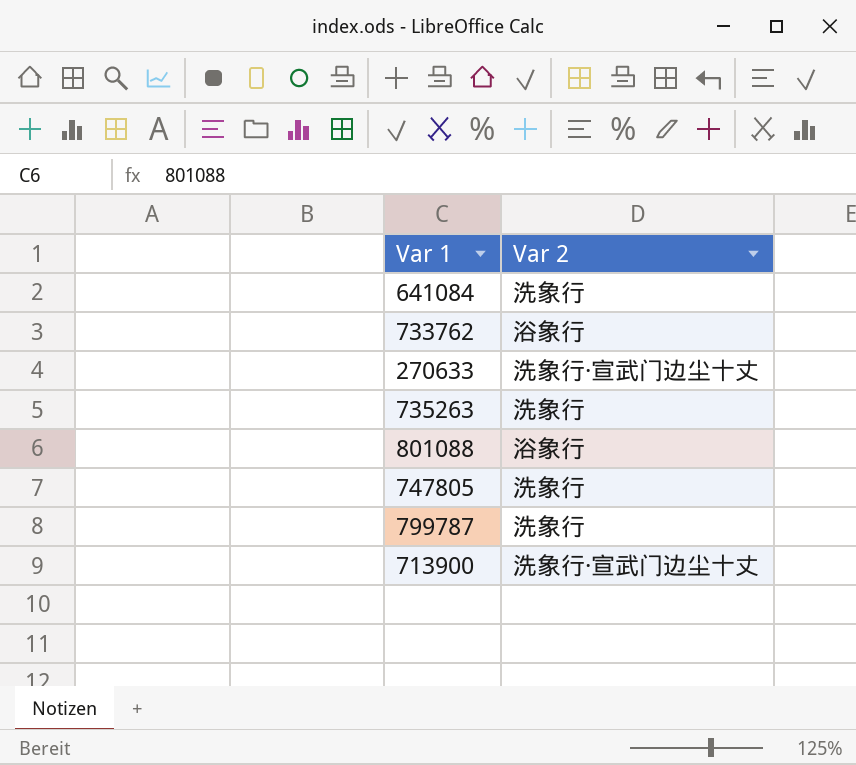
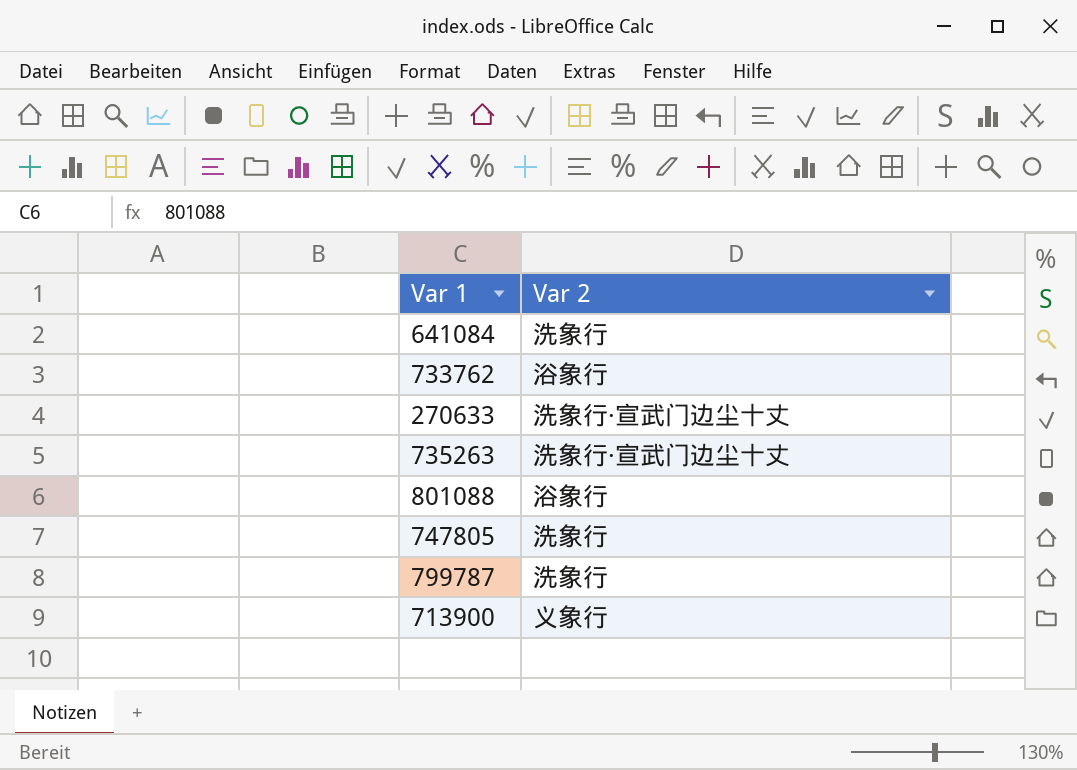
735263 | Var 2: 洗象行 -> 洗象行·宣武门边尘十丈
713900 | Var 2: 洗象行·宣武门边尘十丈 -> 义象行

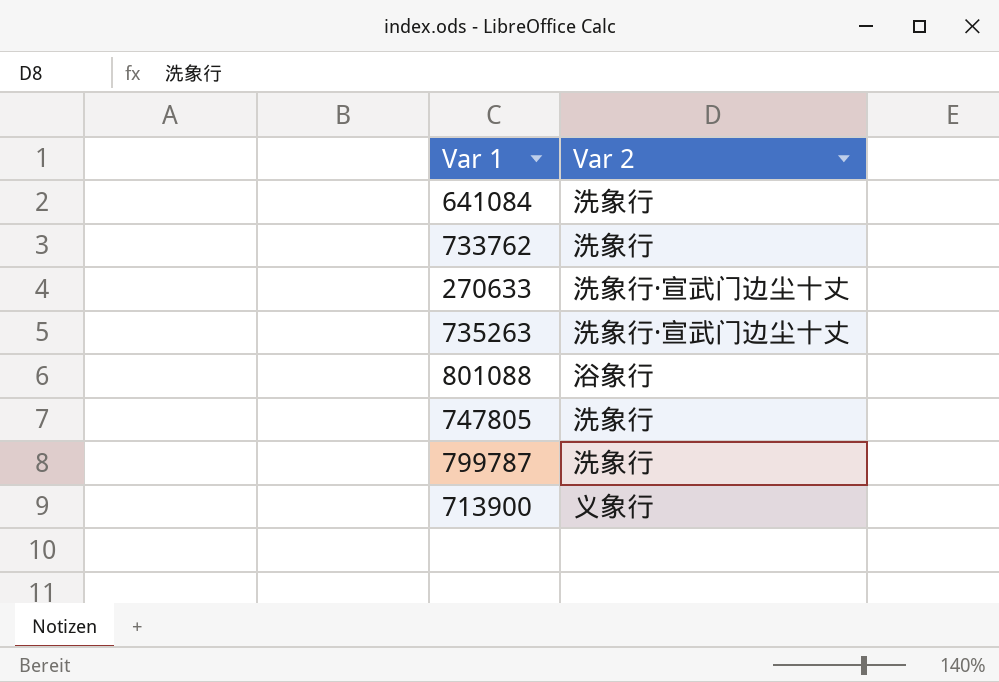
733762 | Var 2: 浴象行 -> 洗象行

